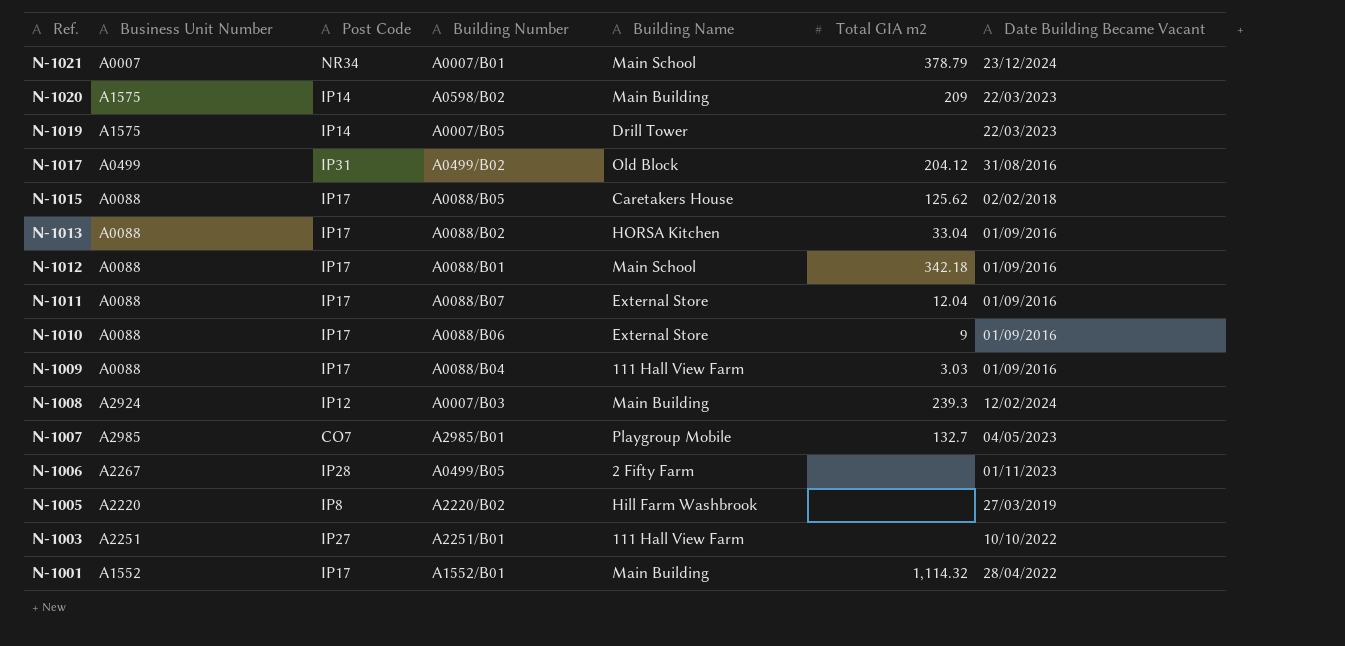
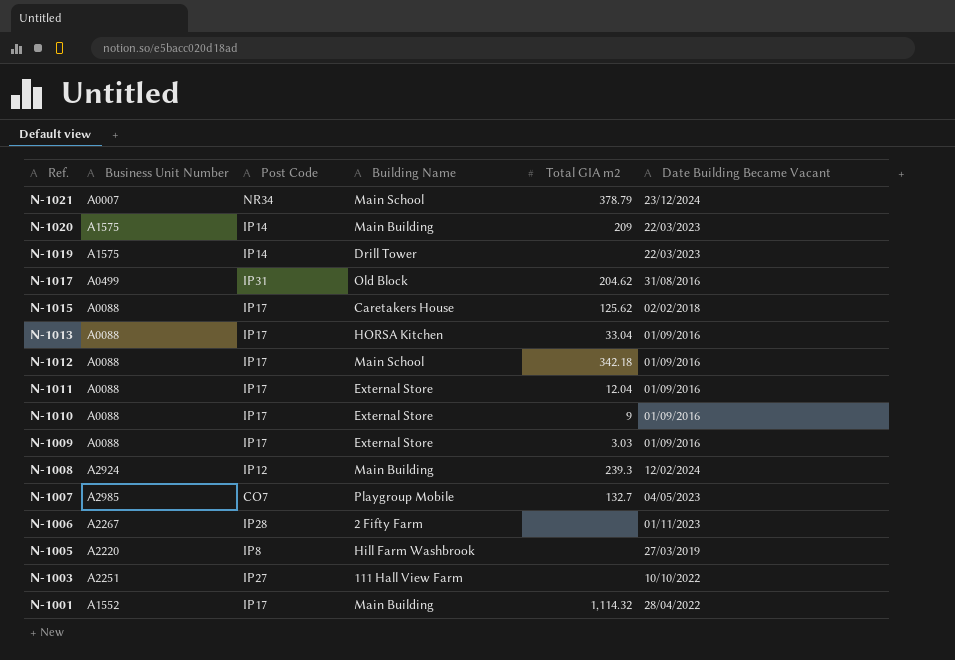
column Building Number | position: 4 -> none
N-1017 | Total GIA m2: 204.12 -> 204.62
N-1009 | Building Name: 111 Hall View Farm -> External Store

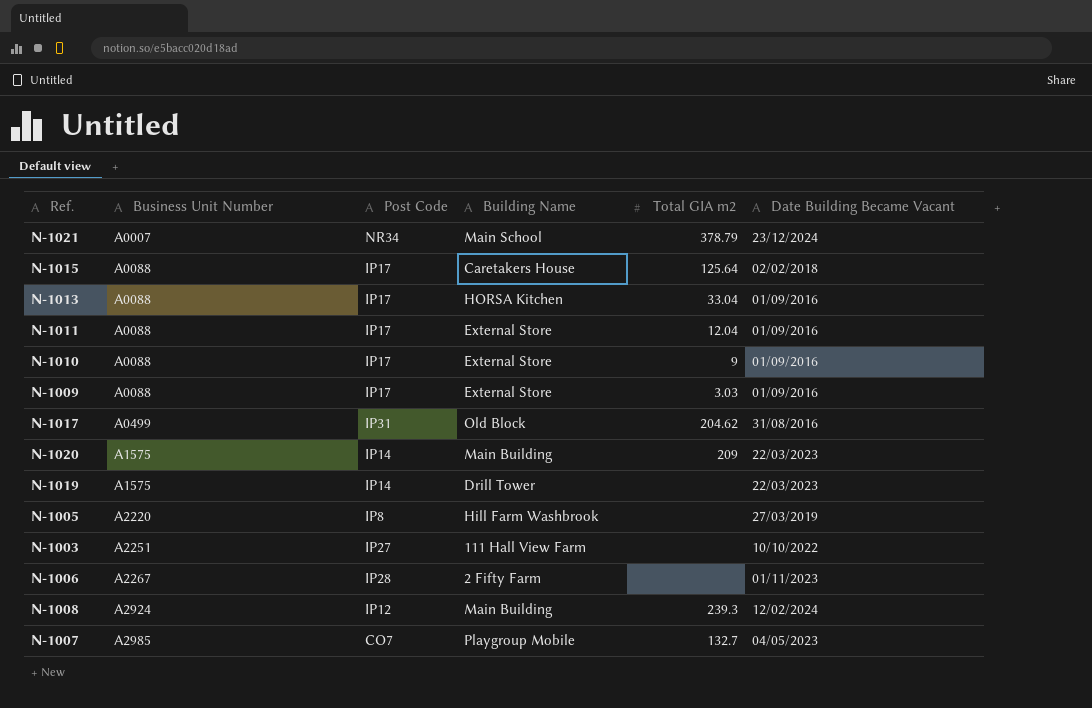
row order: Ref. descending -> Business Unit Number ascending
row N-1012: A0088 | IP17 | Main School | 342.18 | 01/09/2016 -> none
row N-1001: A1552 | IP17 | Main Building | 1,114.32 | 28/04/2022 -> none
N-1015 | Total GIA m2: 125.62 -> 125.64

